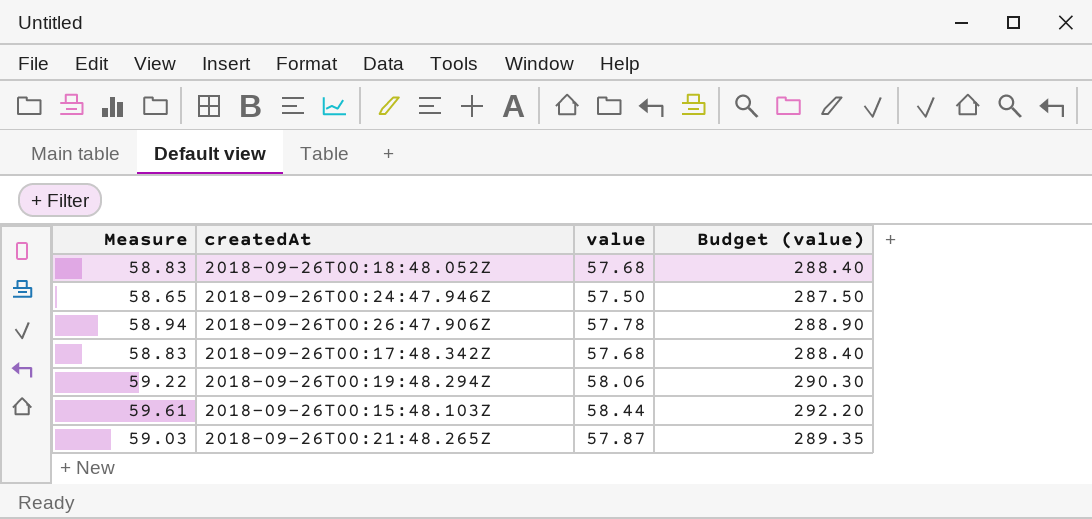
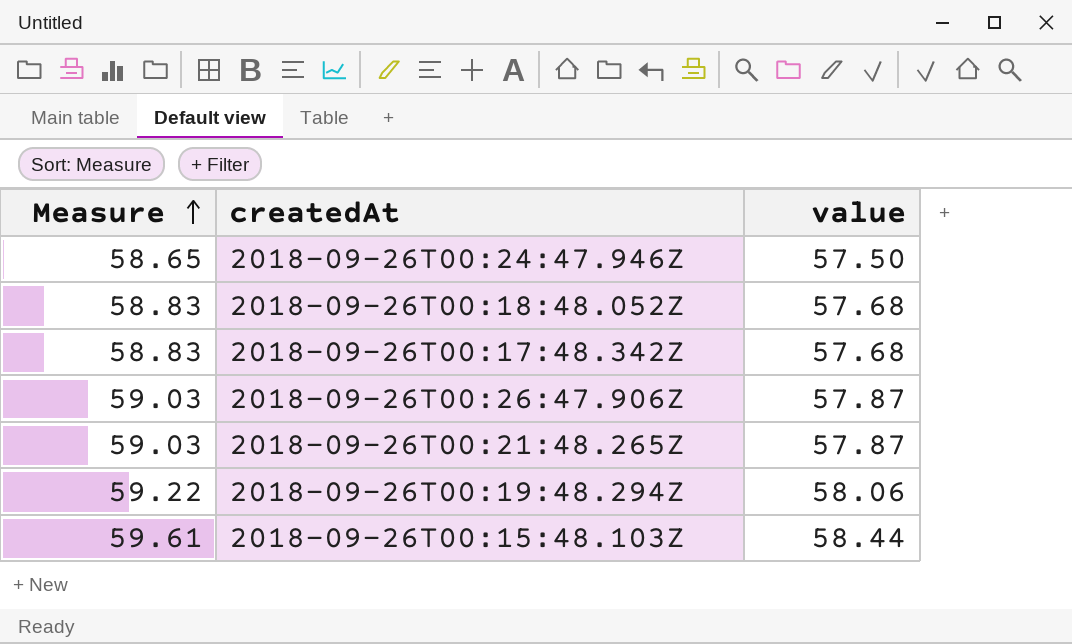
row order: none -> Measure ascending
column Budget (value) | formula: [value] * 5 -> none
2018-09-26T00:26:47.906Z | Measure: 58.94 -> 59.03
2018-09-26T00:26:47.906Z | value: 57.78 -> 57.87

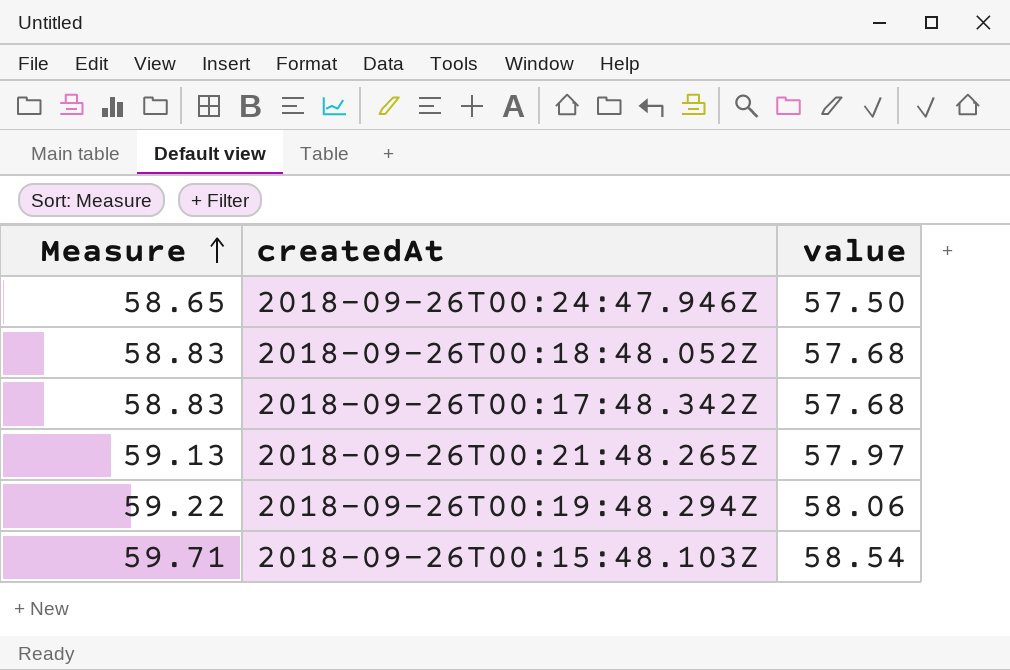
row 2018-09-26T00:26:47.906Z: 59.03 | 57.87 -> none
2018-09-26T00:21:48.265Z | Measure: 59.03 -> 59.13
2018-09-26T00:21:48.265Z | value: 57.87 -> 57.97
2018-09-26T00:15:48.103Z | Measure: 59.61 -> 59.71
2018-09-26T00:15:48.103Z | value: 58.44 -> 58.54

